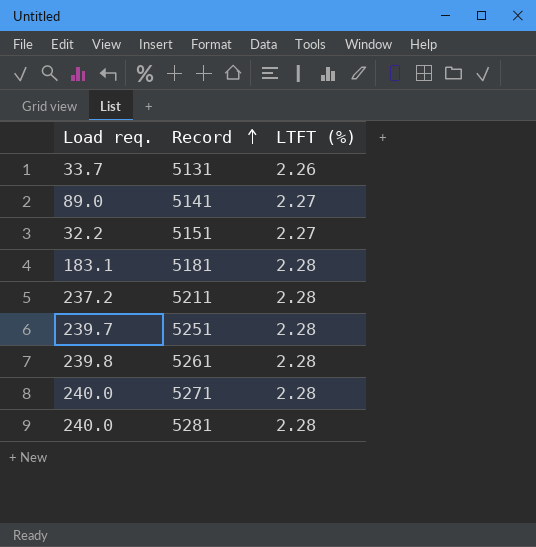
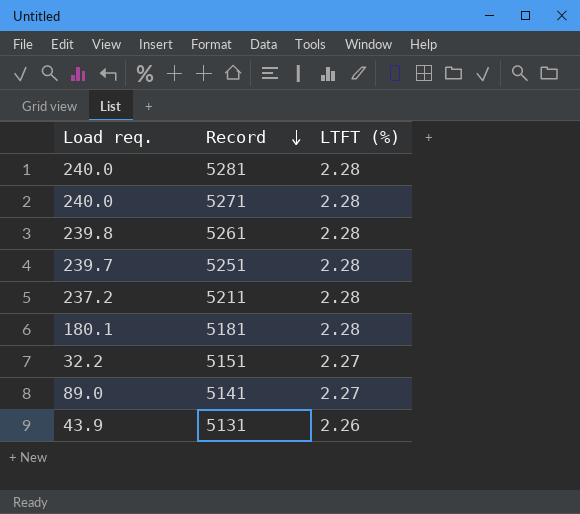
row order: Record ascending -> Record descending
5181 | Load req.: 183.1 -> 180.1
5131 | Load req.: 33.7 -> 43.9

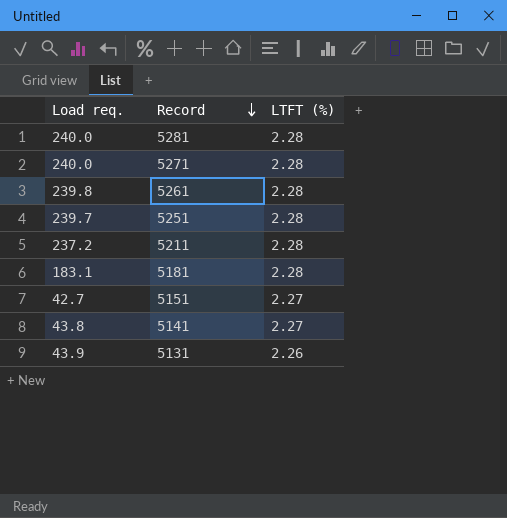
5181 | Load req.: 180.1 -> 183.1
5151 | Load req.: 32.2 -> 42.7
5141 | Load req.: 89.0 -> 43.8

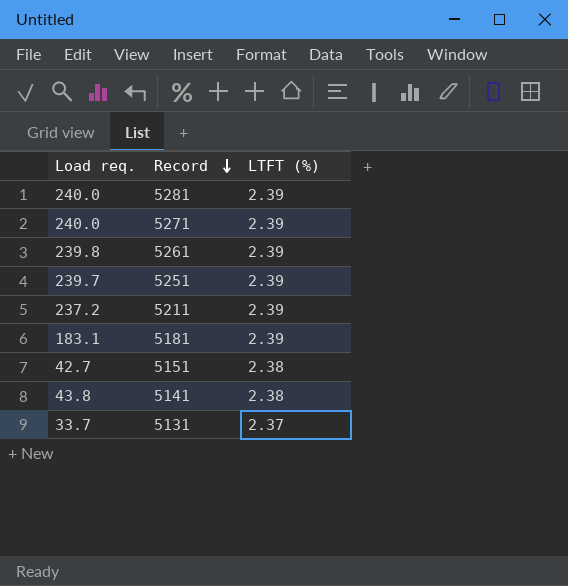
5281 | LTFT (%): 2.28 -> 2.39
5271 | LTFT (%): 2.28 -> 2.39
5261 | LTFT (%): 2.28 -> 2.39
5251 | LTFT (%): 2.28 -> 2.39
5211 | LTFT (%): 2.28 -> 2.39
5181 | LTFT (%): 2.28 -> 2.39
5151 | LTFT (%): 2.27 -> 2.38
5141 | LTFT (%): 2.27 -> 2.38
5131 | Load req.: 43.9 -> 33.7
5131 | LTFT (%): 2.26 -> 2.37

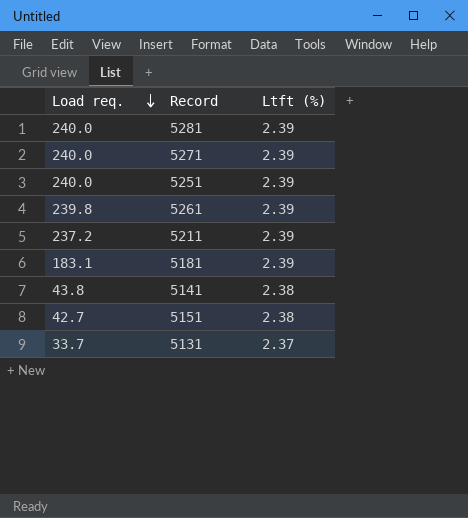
row order: Record descending -> Load req. descending
column name: LTFT (%) -> Ltft (%)
5251 | Load req.: 239.7 -> 240.0

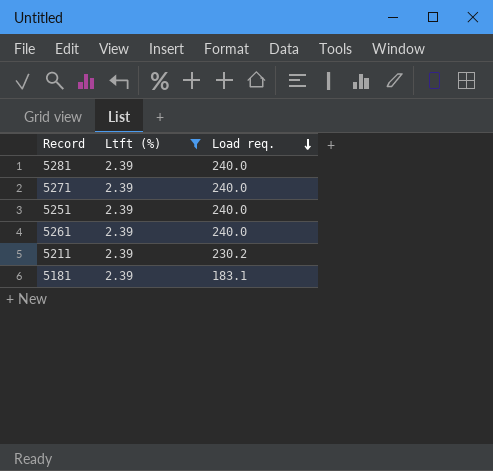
filter: none -> Ltft (%) = 2.39
column Load req. | position: 1 -> 3
5261 | Load req.: 239.8 -> 240.0
5211 | Load req.: 237.2 -> 230.2

